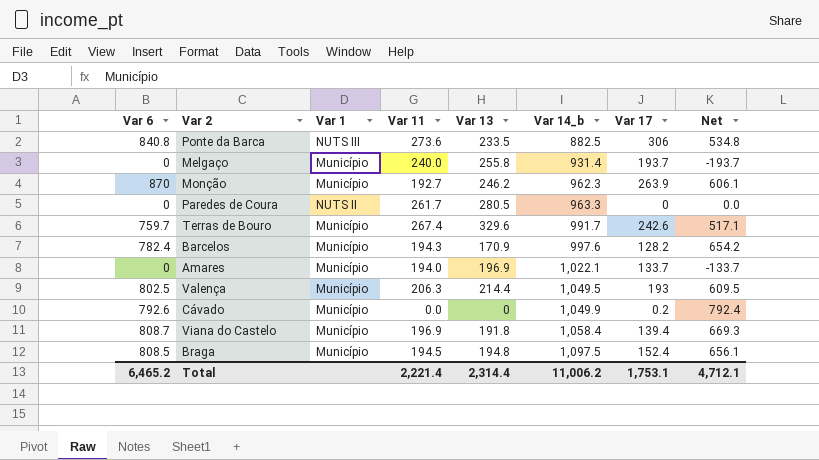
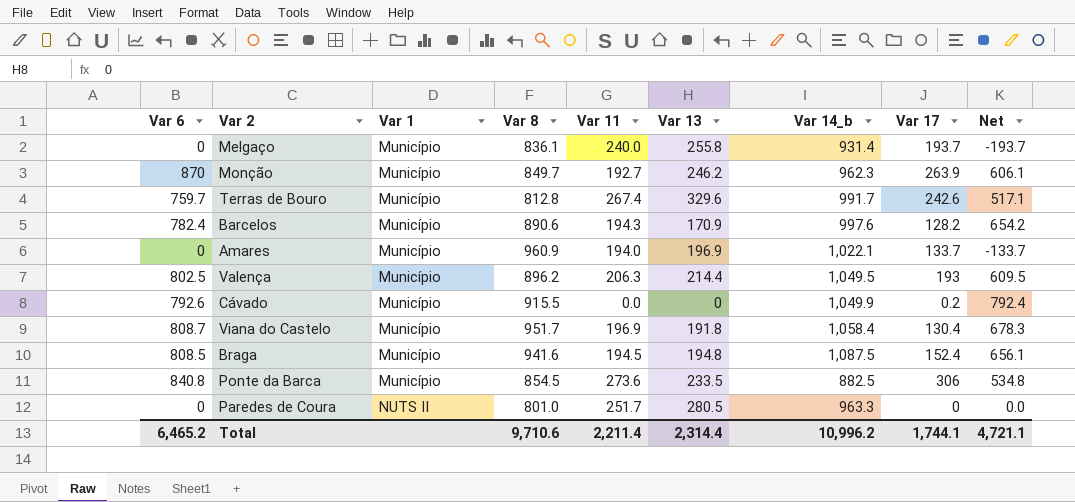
row order: Var 14_b ascending -> Var 1 ascending
column Var 8 | position: none -> 4
Viana do Castelo | Var 17: 139.4 -> 130.4
Viana do Castelo | Net: 669.3 -> 678.3
Braga | Var 14_b: 1,097.5 -> 1,087.5
Ponte da Barca | Var 1: NUTS III -> Município
Paredes de Coura | Var 11: 261.7 -> 251.7
Total | Var 11: 2,221.4 -> 2,211.4
Total | Var 14_b: 11,006.2 -> 10,996.2
Total | Var 17: 1,753.1 -> 1,744.1
Total | Net: 4,712.1 -> 4,721.1

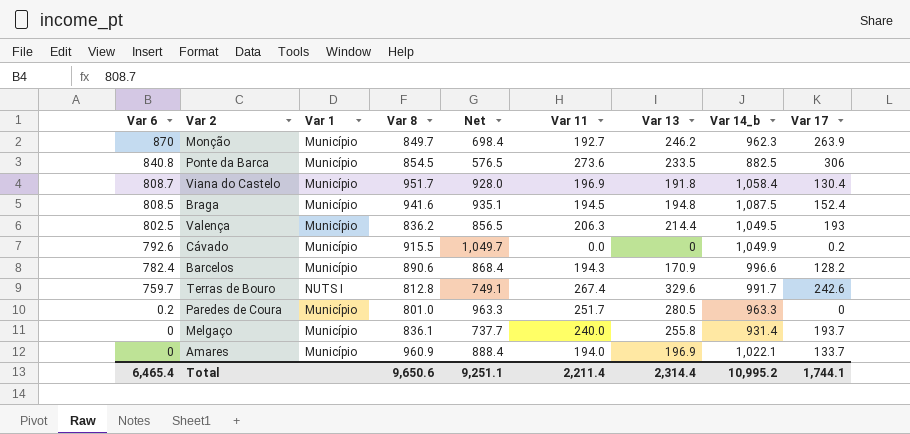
row order: Var 1 ascending -> Var 6 descending
column Net | formula: [Var 6] - [Var 17] -> [Var 14_b] - [Var 17]
column Net | position: 9 -> 5
Valença | Var 8: 896.2 -> 836.2
Barcelos | Var 14_b: 997.6 -> 996.6
Terras de Bouro | Var 1: Município -> NUTS I
Paredes de Coura | Var 6: 0 -> 0.2
Paredes de Coura | Var 1: NUTS II -> Município
Total | Var 6: 6,465.2 -> 6,465.4
Total | Var 8: 9,710.6 -> 9,650.6
Total | Net: 4,721.1 -> 9,251.1
Total | Var 14_b: 10,996.2 -> 10,995.2

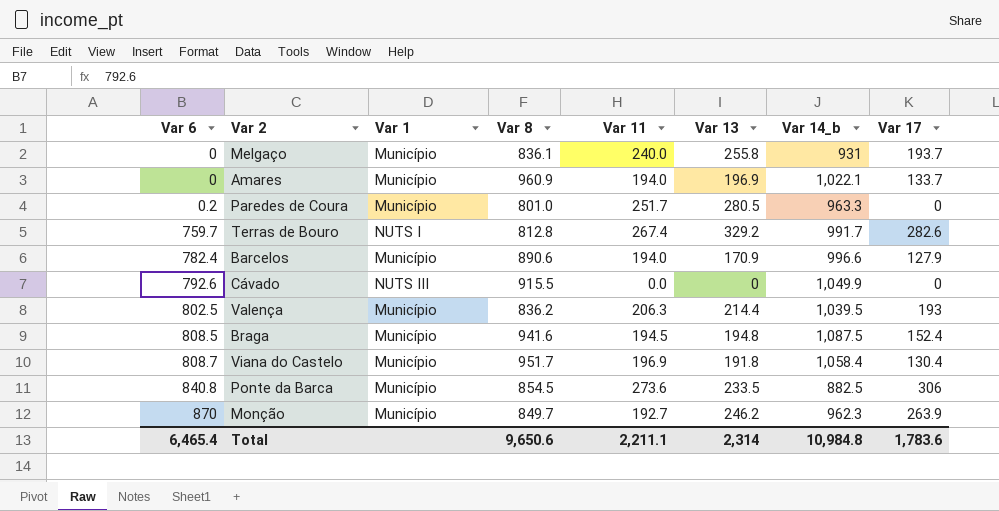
row order: Var 6 descending -> Var 6 ascending
column Net | formula: [Var 14_b] - [Var 17] -> none
Melgaço | Var 14_b: 931.4 -> 931
Terras de Bouro | Var 13: 329.6 -> 329.2
Terras de Bouro | Var 17: 242.6 -> 282.6
Barcelos | Var 11: 194.3 -> 194.0
Barcelos | Var 17: 128.2 -> 127.9
Cávado | Var 1: Município -> NUTS III
Cávado | Var 17: 0.2 -> 0
Valença | Var 14_b: 1,049.5 -> 1,039.5
Total | Var 11: 2,211.4 -> 2,211.1
Total | Var 13: 2,314.4 -> 2,314
Total | Var 14_b: 10,995.2 -> 10,984.8
Total | Var 17: 1,744.1 -> 1,783.6

